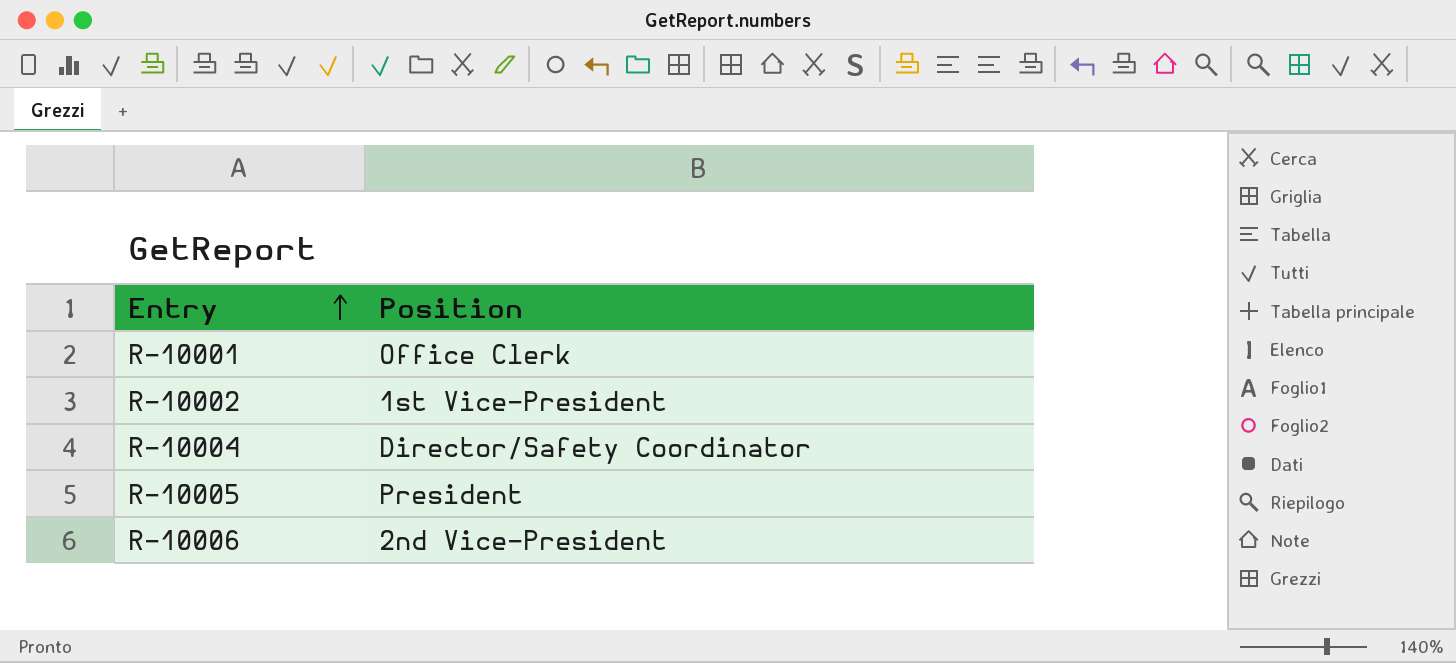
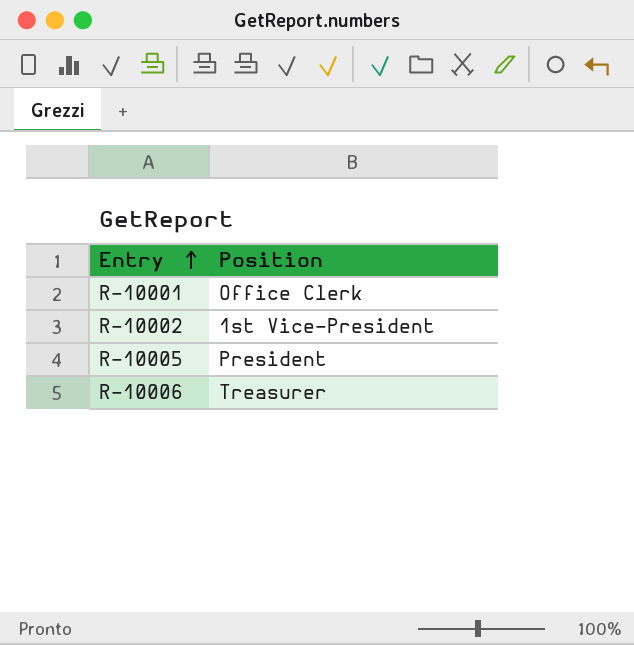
row R-10004: Director/Safety Coordinator -> none
R-10006 | Position: 2nd Vice-President -> Treasurer

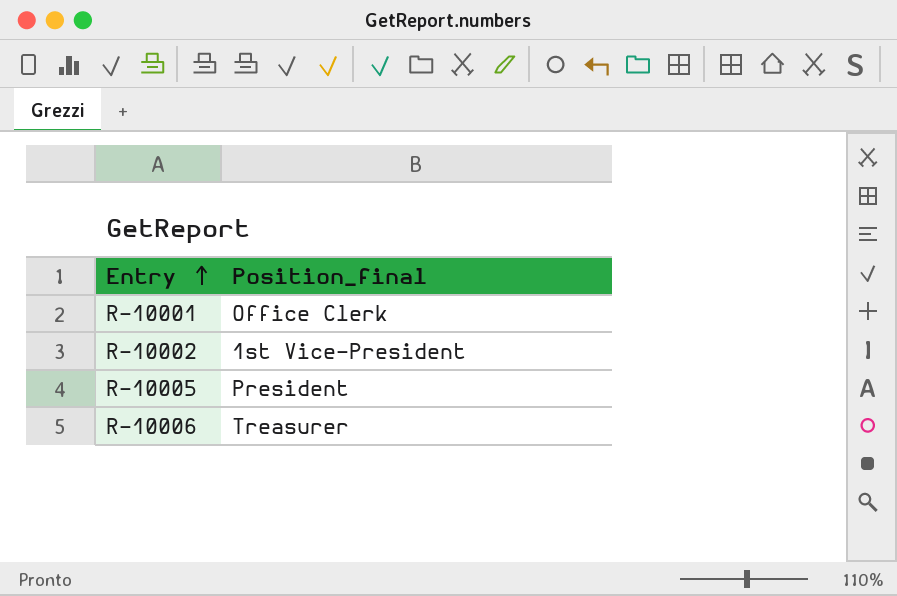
column name: Position -> Position_final

